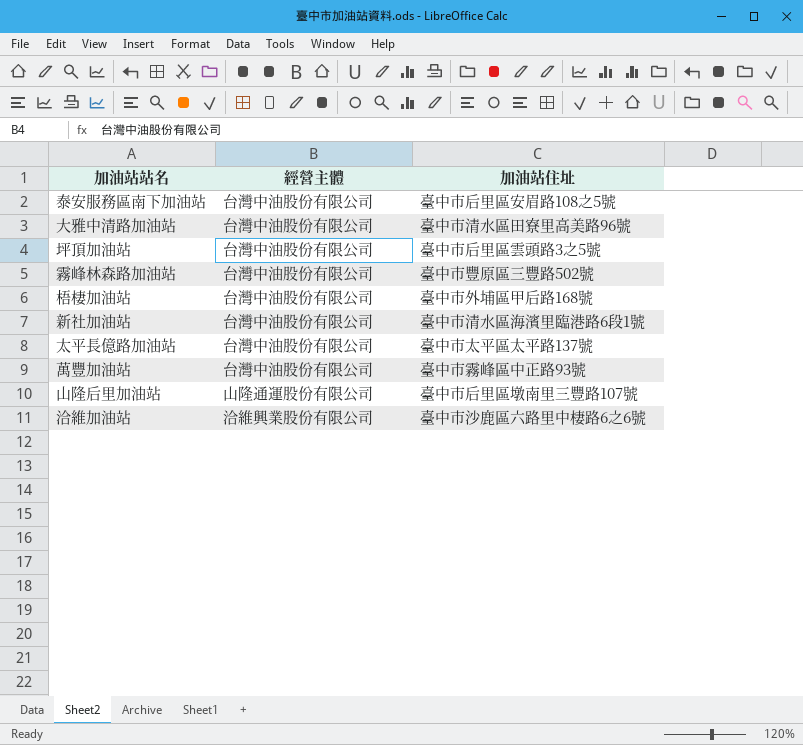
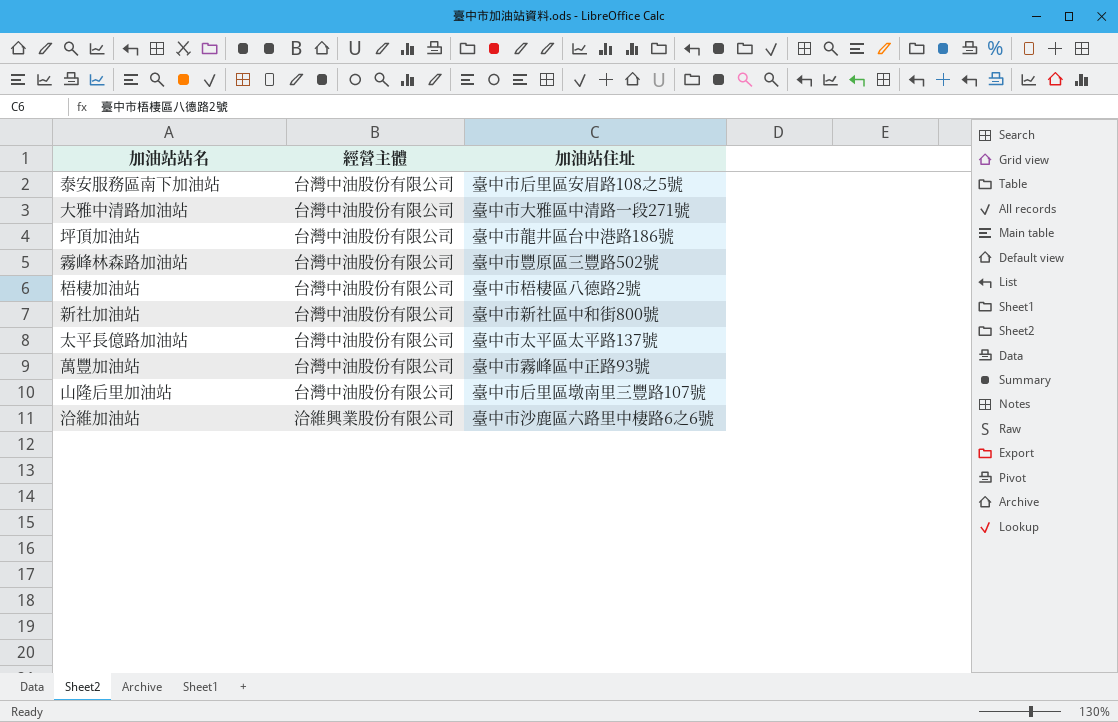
大雅中清路加油站 | 加油站住址: 臺中市清水區田寮里高美路96號 -> 臺中市大雅區中清路一段271號
坪頂加油站 | 加油站住址: 臺中市后里區雲頭路3之5號 -> 臺中市龍井區台中港路186號
梧棲加油站 | 加油站住址: 臺中市外埔區甲后路168號 -> 臺中市梧棲區八德路2號
新社加油站 | 加油站住址: 臺中市清水區海濱里臨港路6段1號 -> 臺中市新社區中和街800號
山隆后里加油站 | 經營主體: 山隆通運股份有限公司 -> 台灣中油股份有限公司

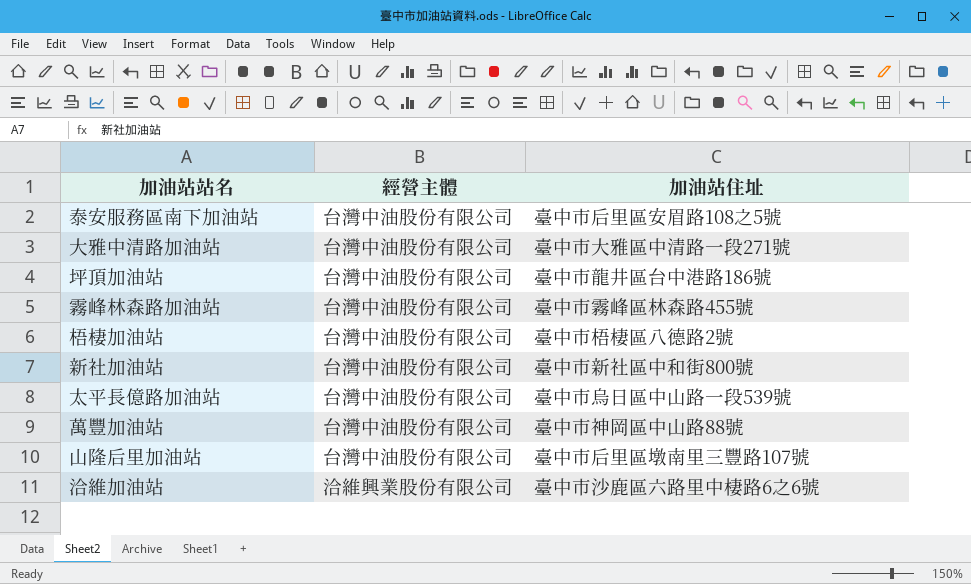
霧峰林森路加油站 | 加油站住址: 臺中市豐原區三豐路502號 -> 臺中市霧峰區林森路455號
太平長億路加油站 | 加油站住址: 臺中市太平區太平路137號 -> 臺中市烏日區中山路一段539號
萬豐加油站 | 加油站住址: 臺中市霧峰區中正路93號 -> 臺中市神岡區中山路88號

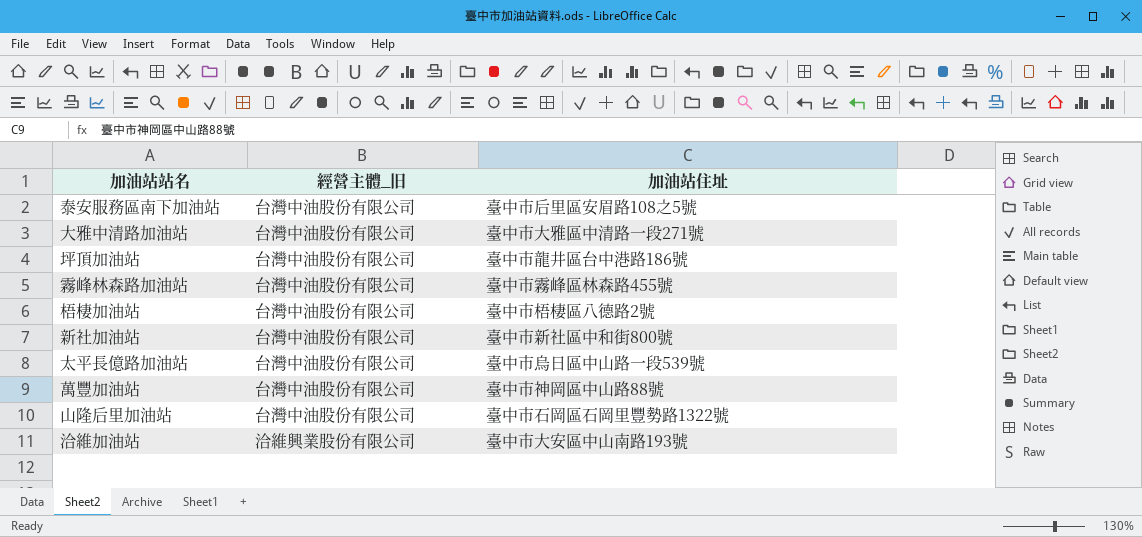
column name: 經營主體 -> 經營主體_旧
山隆后里加油站 | 加油站住址: 臺中市后里區墩南里三豐路107號 -> 臺中市石岡區石岡里豐勢路1322號
洽維加油站 | 加油站住址: 臺中市沙鹿區六路里中棲路6之6號 -> 臺中市大安區中山南路193號

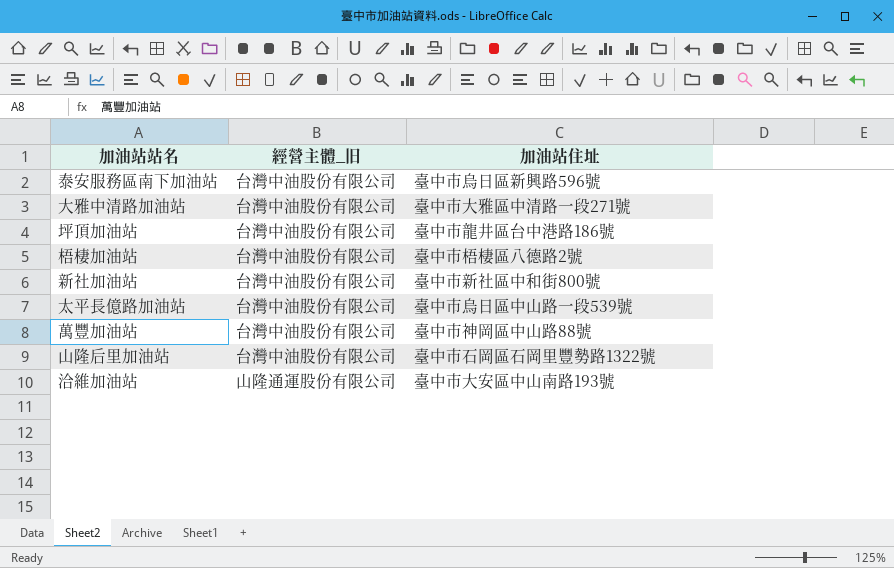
row 霧峰林森路加油站: 台灣中油股份有限公司 | 臺中市霧峰區林森路455號 -> none
泰安服務區南下加油站 | 加油站住址: 臺中市后里區安眉路108之5號 -> 臺中市烏日區新興路596號
洽維加油站 | 經營主體_旧: 洽維興業股份有限公司 -> 山隆通運股份有限公司

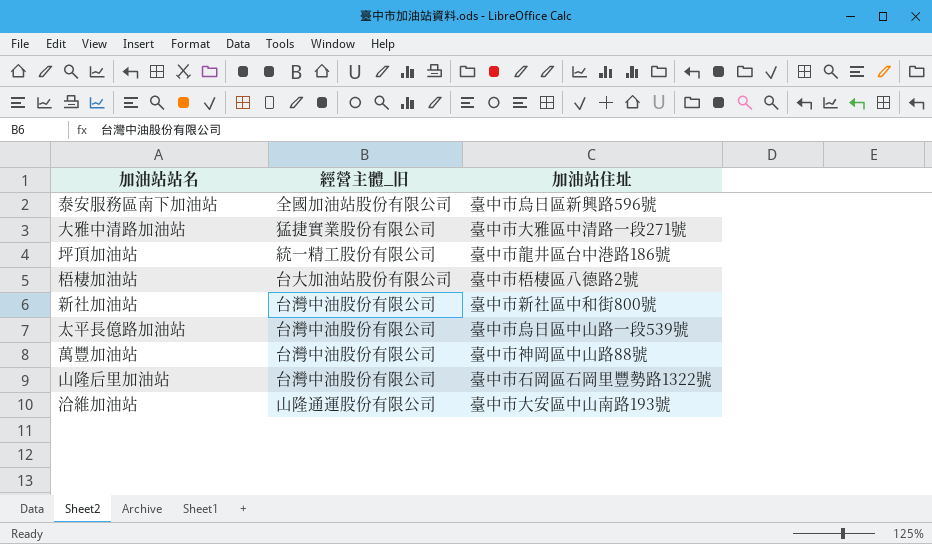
泰安服務區南下加油站 | 經營主體_旧: 台灣中油股份有限公司 -> 全國加油站股份有限公司
大雅中清路加油站 | 經營主體_旧: 台灣中油股份有限公司 -> 猛捷實業股份有限公司
坪頂加油站 | 經營主體_旧: 台灣中油股份有限公司 -> 統一精工股份有限公司
梧棲加油站 | 經營主體_旧: 台灣中油股份有限公司 -> 台大加油站股份有限公司

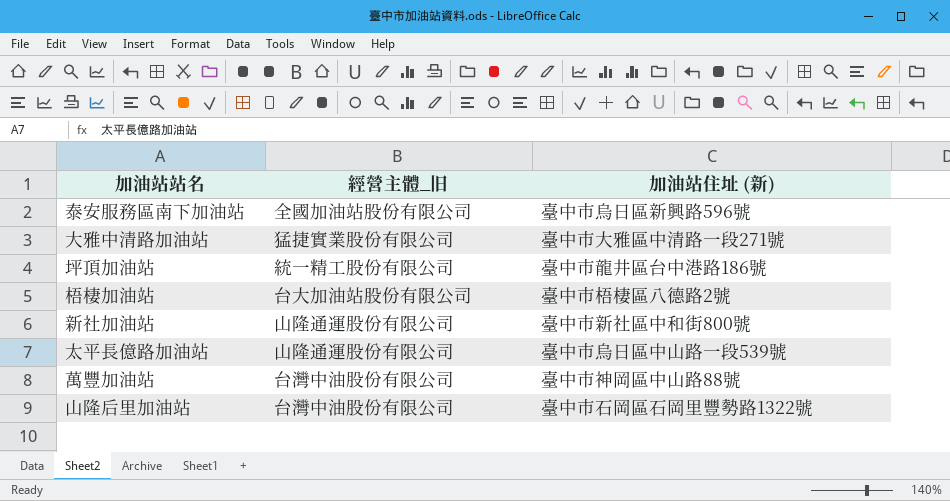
column name: 加油站住址 -> 加油站住址 (新)
row 洽維加油站: 山隆通運股份有限公司 | 臺中市大安區中山南路193號 -> none
新社加油站 | 經營主體_旧: 台灣中油股份有限公司 -> 山隆通運股份有限公司
太平長億路加油站 | 經營主體_旧: 台灣中油股份有限公司 -> 山隆通運股份有限公司

